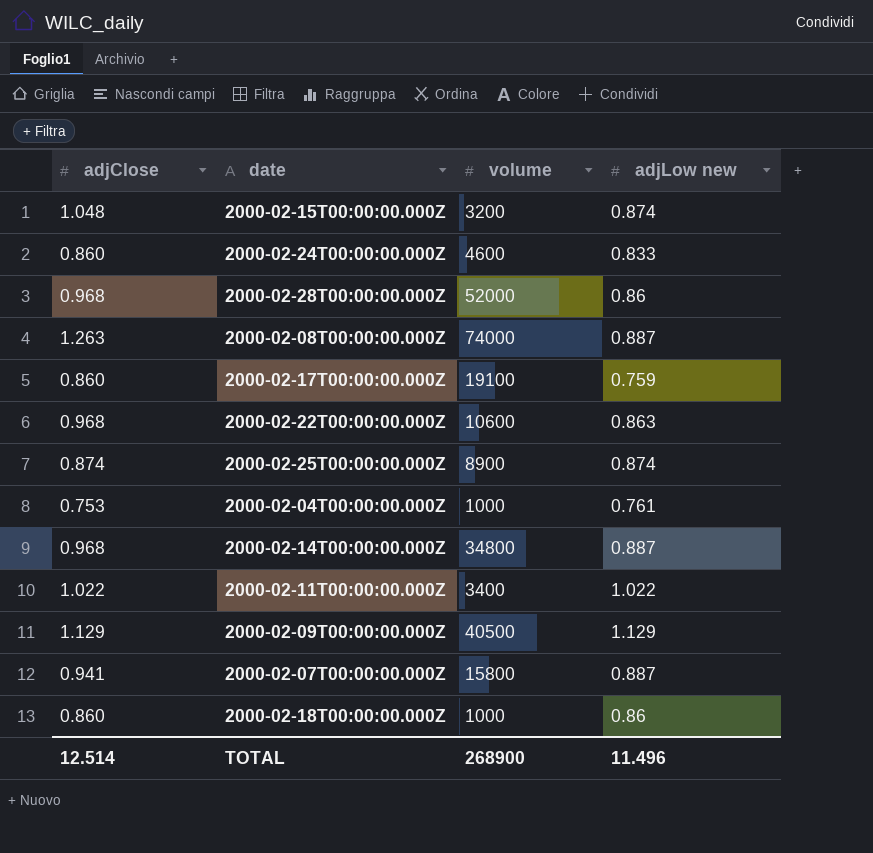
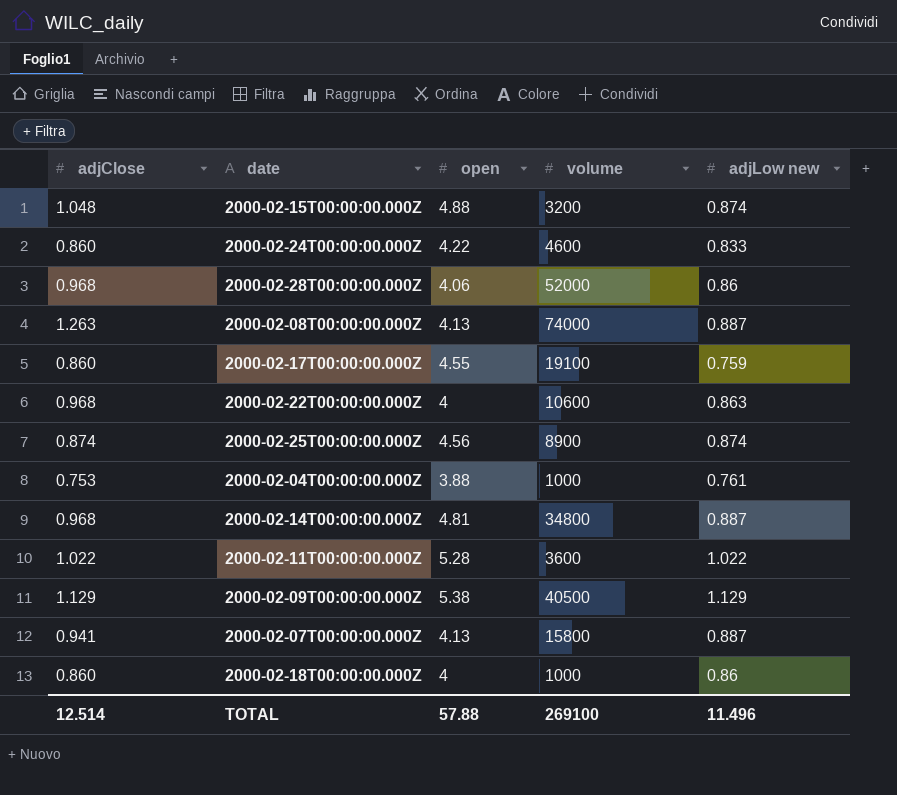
column open | position: none -> 3
2000-02-11T00:00:00.000Z | volume: 3400 -> 3600
TOTAL | volume: 268900 -> 269100

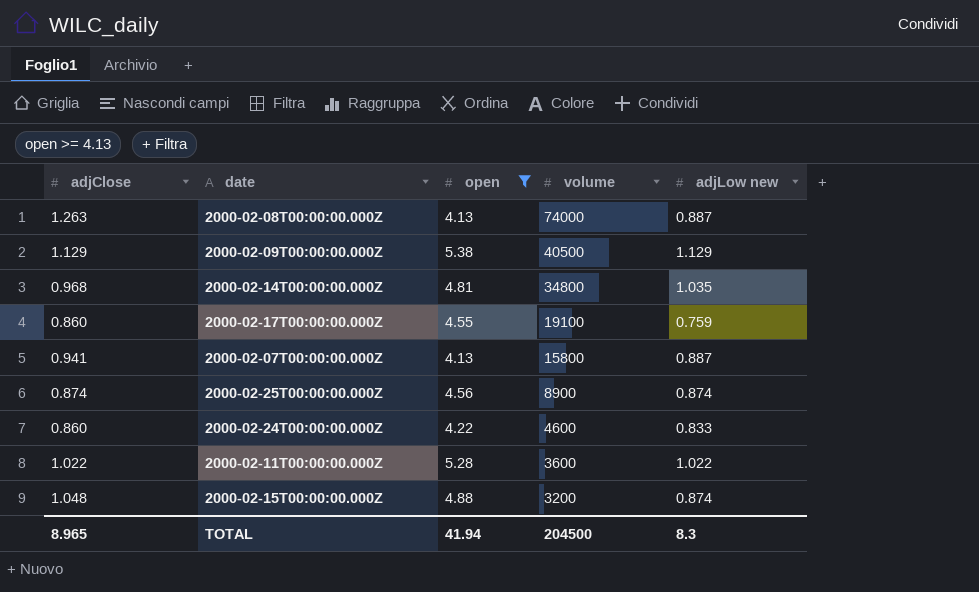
filter: none -> open >= 4.13
row order: none -> volume descending
2000-02-14T00:00:00.000Z | adjLow new: 0.887 -> 1.035
TOTAL | adjClose: 12.514 -> 8.965
TOTAL | open: 57.88 -> 41.94
TOTAL | volume: 269100 -> 204500
TOTAL | adjLow new: 11.496 -> 8.3

